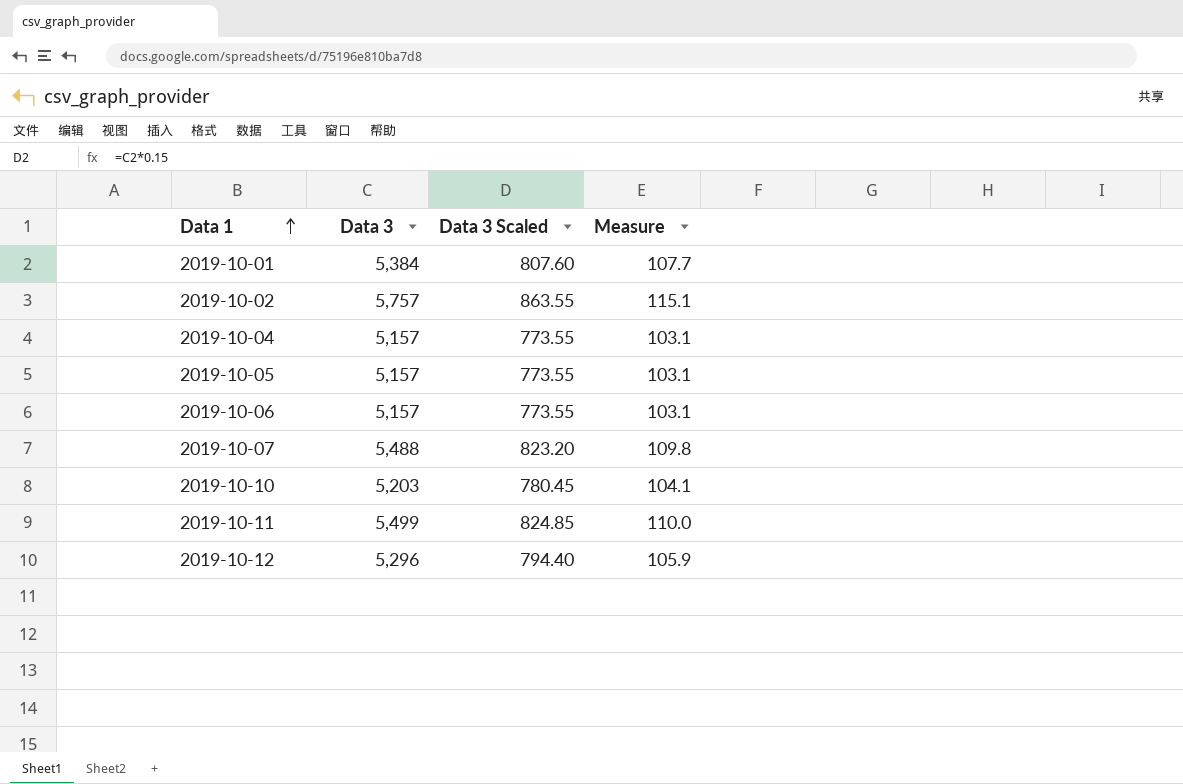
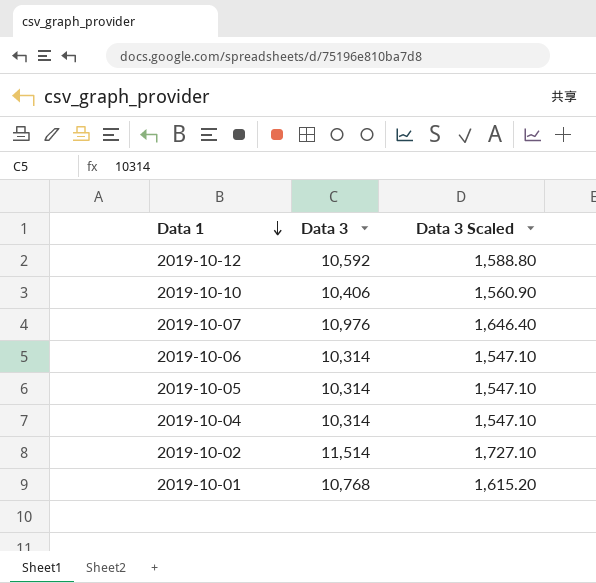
row order: Data 1 ascending -> Data 1 descending
column Measure | formula: [Data 3] * 0.02 -> none
row 2019-10-11: 5,499 | 824.85 | 110.0 -> none
2019-10-12 | Data 3: 5,296 -> 10,592
2019-10-12 | Data 3 Scaled: 794.40 -> 1,588.80
2019-10-10 | Data 3: 5,203 -> 10,406
2019-10-10 | Data 3 Scaled: 780.45 -> 1,560.90
2019-10-07 | Data 3: 5,488 -> 10,976
2019-10-07 | Data 3 Scaled: 823.20 -> 1,646.40
2019-10-06 | Data 3: 5,157 -> 10,314
2019-10-06 | Data 3 Scaled: 773.55 -> 1,547.10
2019-10-05 | Data 3: 5,157 -> 10,314
2019-10-05 | Data 3 Scaled: 773.55 -> 1,547.10
2019-10-04 | Data 3: 5,157 -> 10,314
2019-10-04 | Data 3 Scaled: 773.55 -> 1,547.10
2019-10-02 | Data 3: 5,757 -> 11,514
2019-10-02 | Data 3 Scaled: 863.55 -> 1,727.10
2019-10-01 | Data 3: 5,384 -> 10,768
2019-10-01 | Data 3 Scaled: 807.60 -> 1,615.20

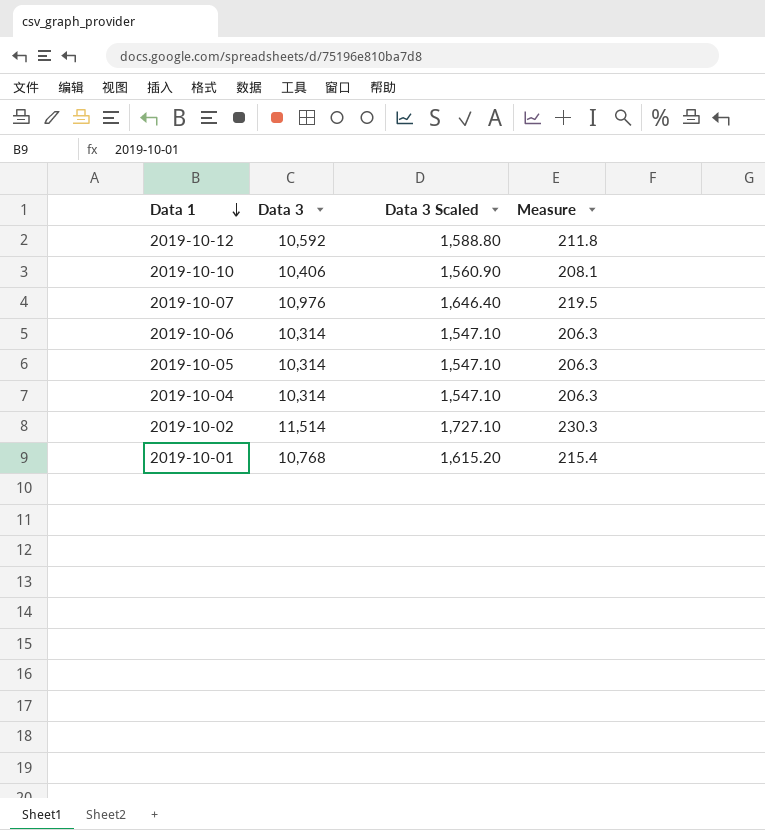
column Measure | formula: none -> [Data 3] * 0.02

